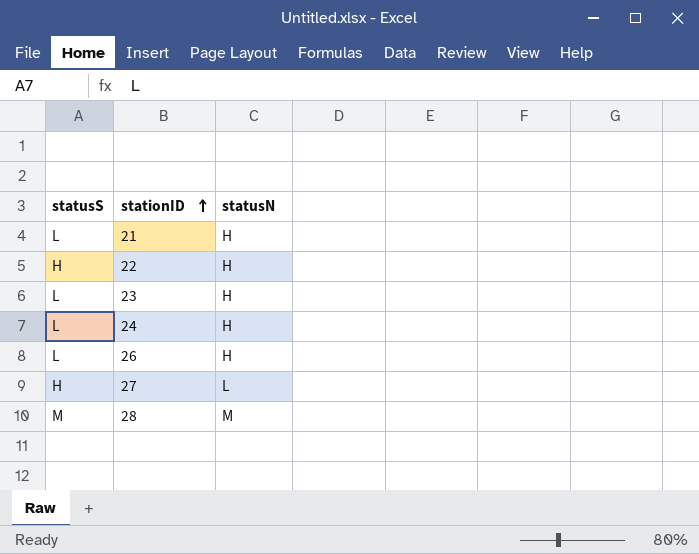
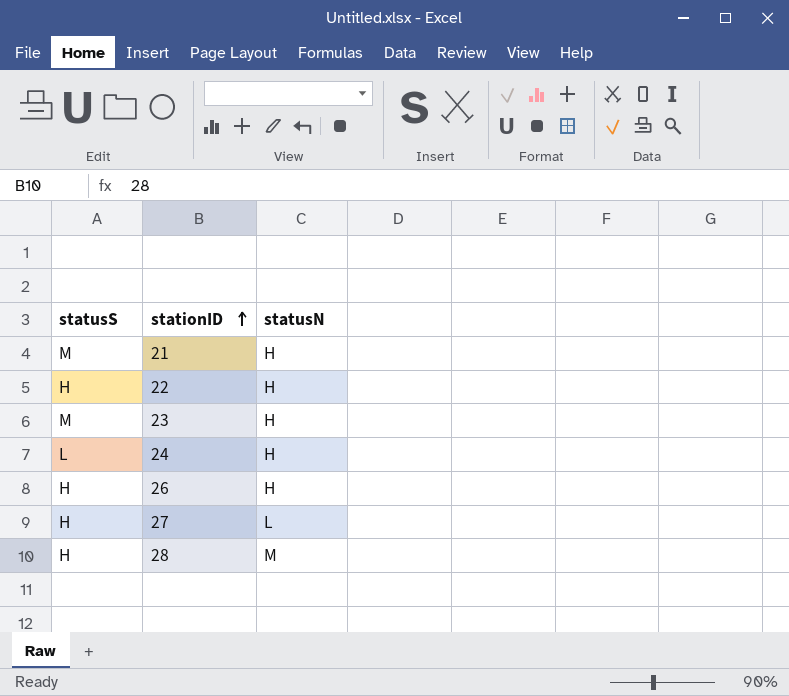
21 | statusS: L -> M
23 | statusS: L -> M
26 | statusS: L -> H
28 | statusS: M -> H

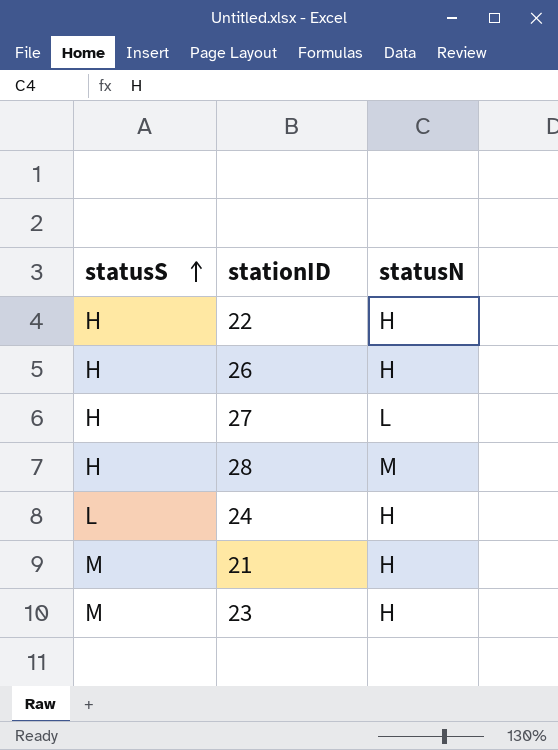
row order: stationID ascending -> statusS ascending

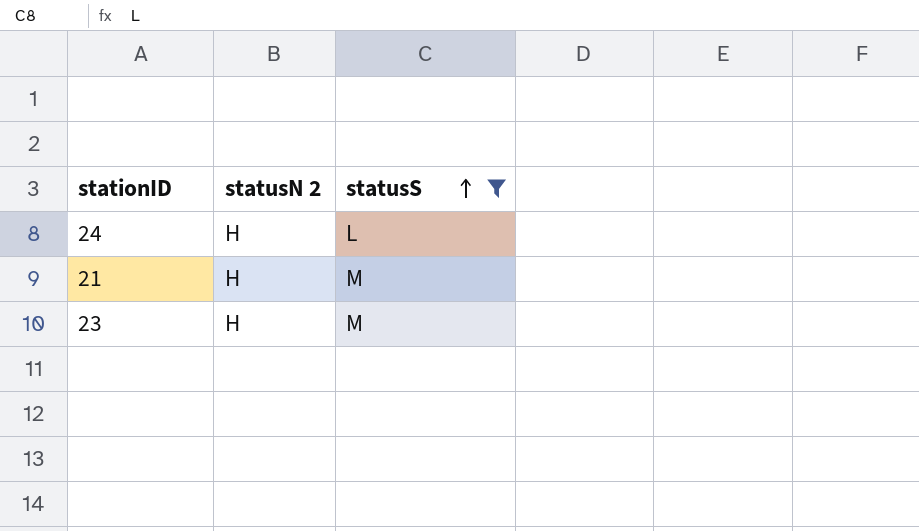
filter: none -> statusS != H
column name: statusN -> statusN 2
column statusS | position: 1 -> 3

